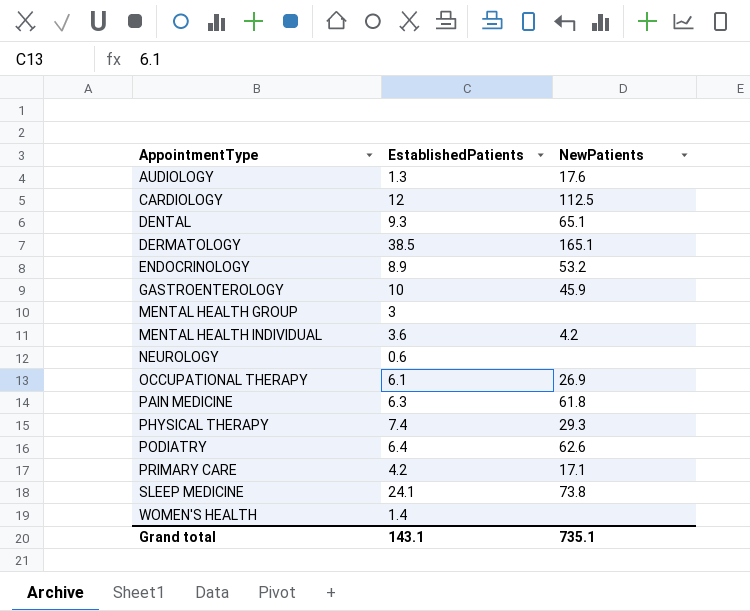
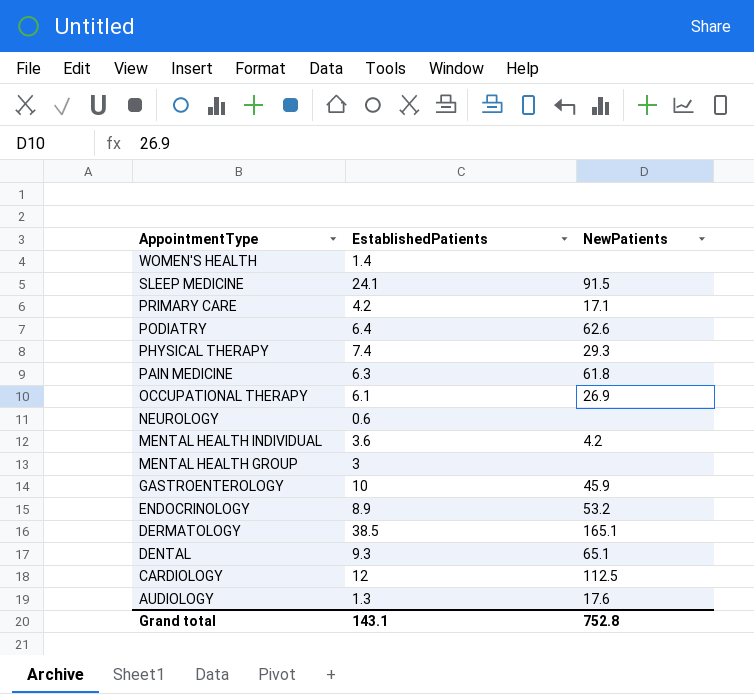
row order: AppointmentType ascending -> AppointmentType descending
SLEEP MEDICINE | NewPatients: 73.8 -> 91.5
Grand total | NewPatients: 735.1 -> 752.8

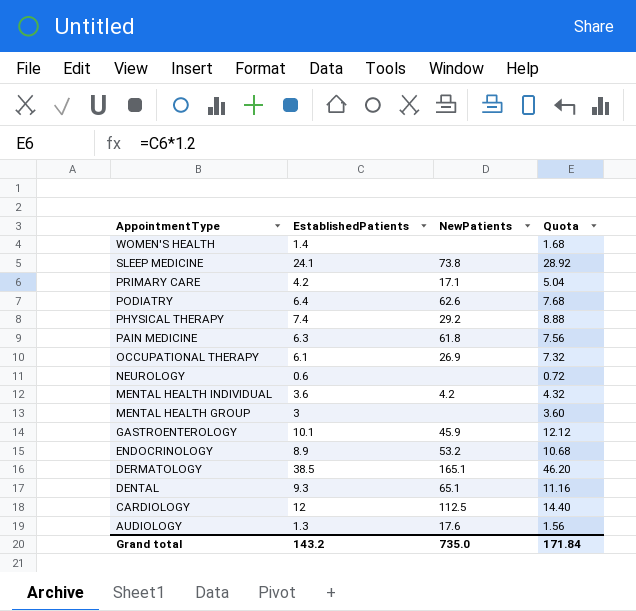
column Quota | formula: none -> [EstablishedPatients] * 1.2
SLEEP MEDICINE | NewPatients: 91.5 -> 73.8
PHYSICAL THERAPY | NewPatients: 29.3 -> 29.2
GASTROENTEROLOGY | EstablishedPatients: 10 -> 10.1
Grand total | EstablishedPatients: 143.1 -> 143.2
Grand total | NewPatients: 752.8 -> 735.0

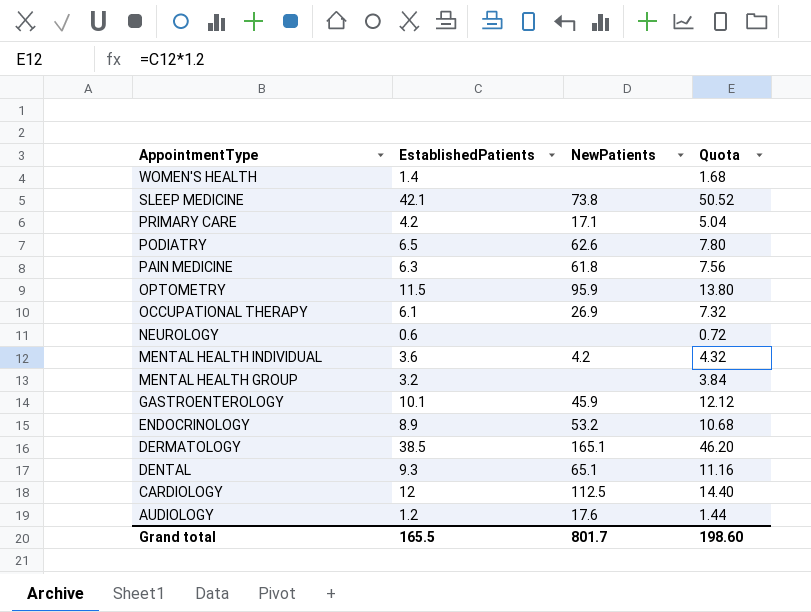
row PHYSICAL THERAPY: 7.4 | 29.2 | 8.88 -> none
SLEEP MEDICINE | EstablishedPatients: 24.1 -> 42.1
SLEEP MEDICINE | Quota: 28.92 -> 50.52
PODIATRY | EstablishedPatients: 6.4 -> 6.5
PODIATRY | Quota: 7.68 -> 7.80
row OPTOMETRY: none -> 11.5 | 95.9 | 13.80
MENTAL HEALTH GROUP | EstablishedPatients: 3 -> 3.2
MENTAL HEALTH GROUP | Quota: 3.60 -> 3.84
AUDIOLOGY | EstablishedPatients: 1.3 -> 1.2
AUDIOLOGY | Quota: 1.56 -> 1.44
Grand total | EstablishedPatients: 143.2 -> 165.5
Grand total | NewPatients: 735.0 -> 801.7
Grand total | Quota: 171.84 -> 198.60

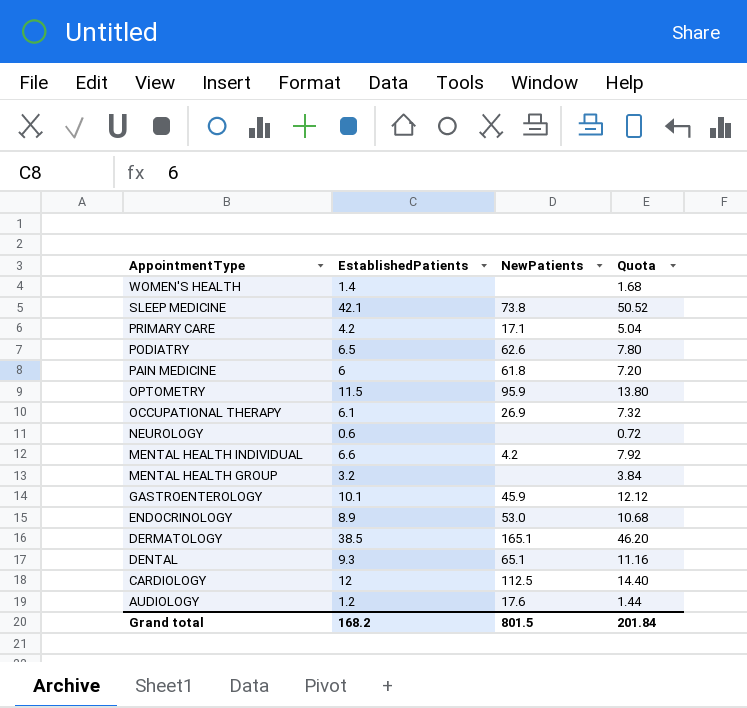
PAIN MEDICINE | EstablishedPatients: 6.3 -> 6
PAIN MEDICINE | Quota: 7.56 -> 7.20
MENTAL HEALTH INDIVIDUAL | EstablishedPatients: 3.6 -> 6.6
MENTAL HEALTH INDIVIDUAL | Quota: 4.32 -> 7.92
ENDOCRINOLOGY | NewPatients: 53.2 -> 53.0
Grand total | EstablishedPatients: 165.5 -> 168.2
Grand total | NewPatients: 801.7 -> 801.5
Grand total | Quota: 198.60 -> 201.84

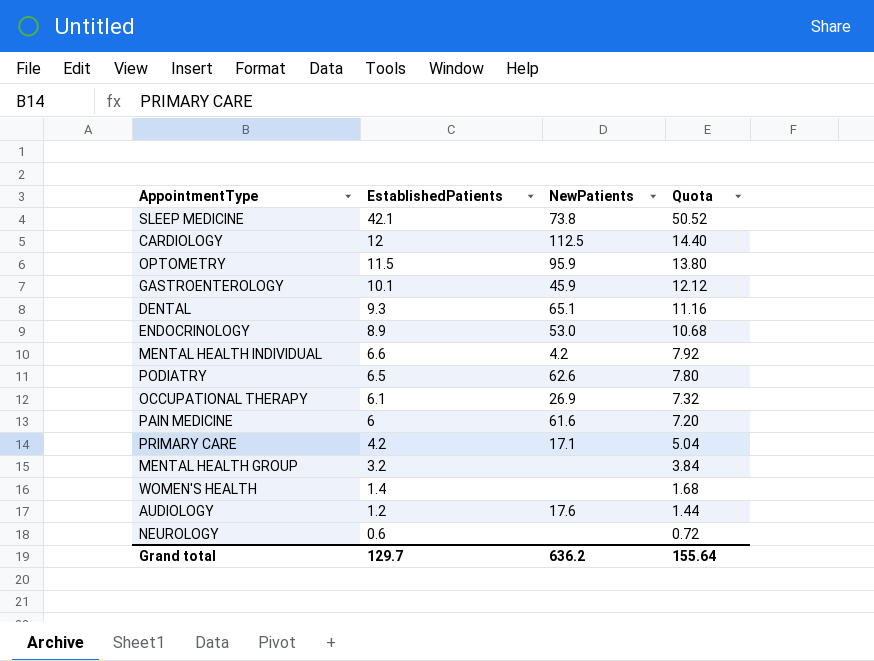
row order: AppointmentType descending -> EstablishedPatients descending
row DERMATOLOGY: 38.5 | 165.1 | 46.20 -> none
PAIN MEDICINE | NewPatients: 61.8 -> 61.6
Grand total | EstablishedPatients: 168.2 -> 129.7
Grand total | NewPatients: 801.5 -> 636.2
Grand total | Quota: 201.84 -> 155.64

